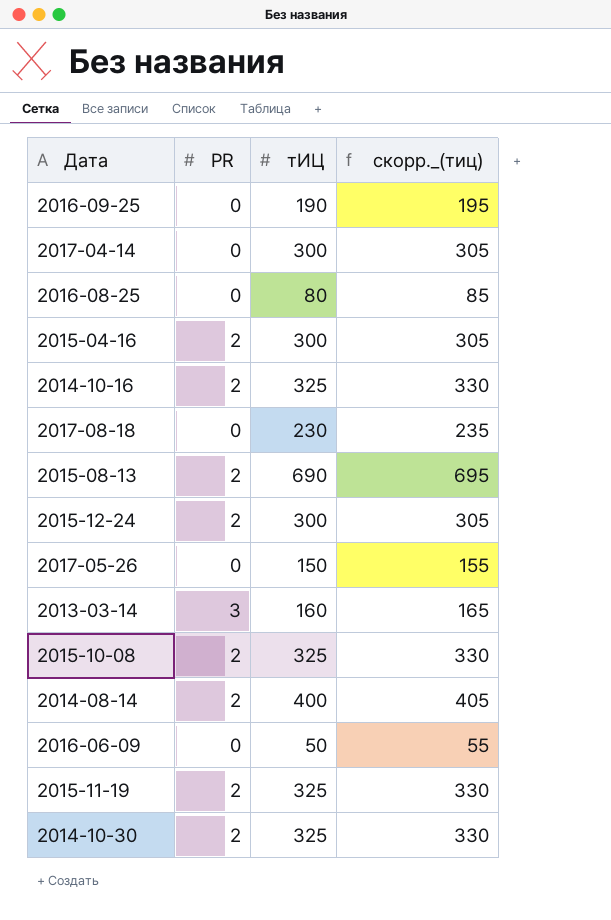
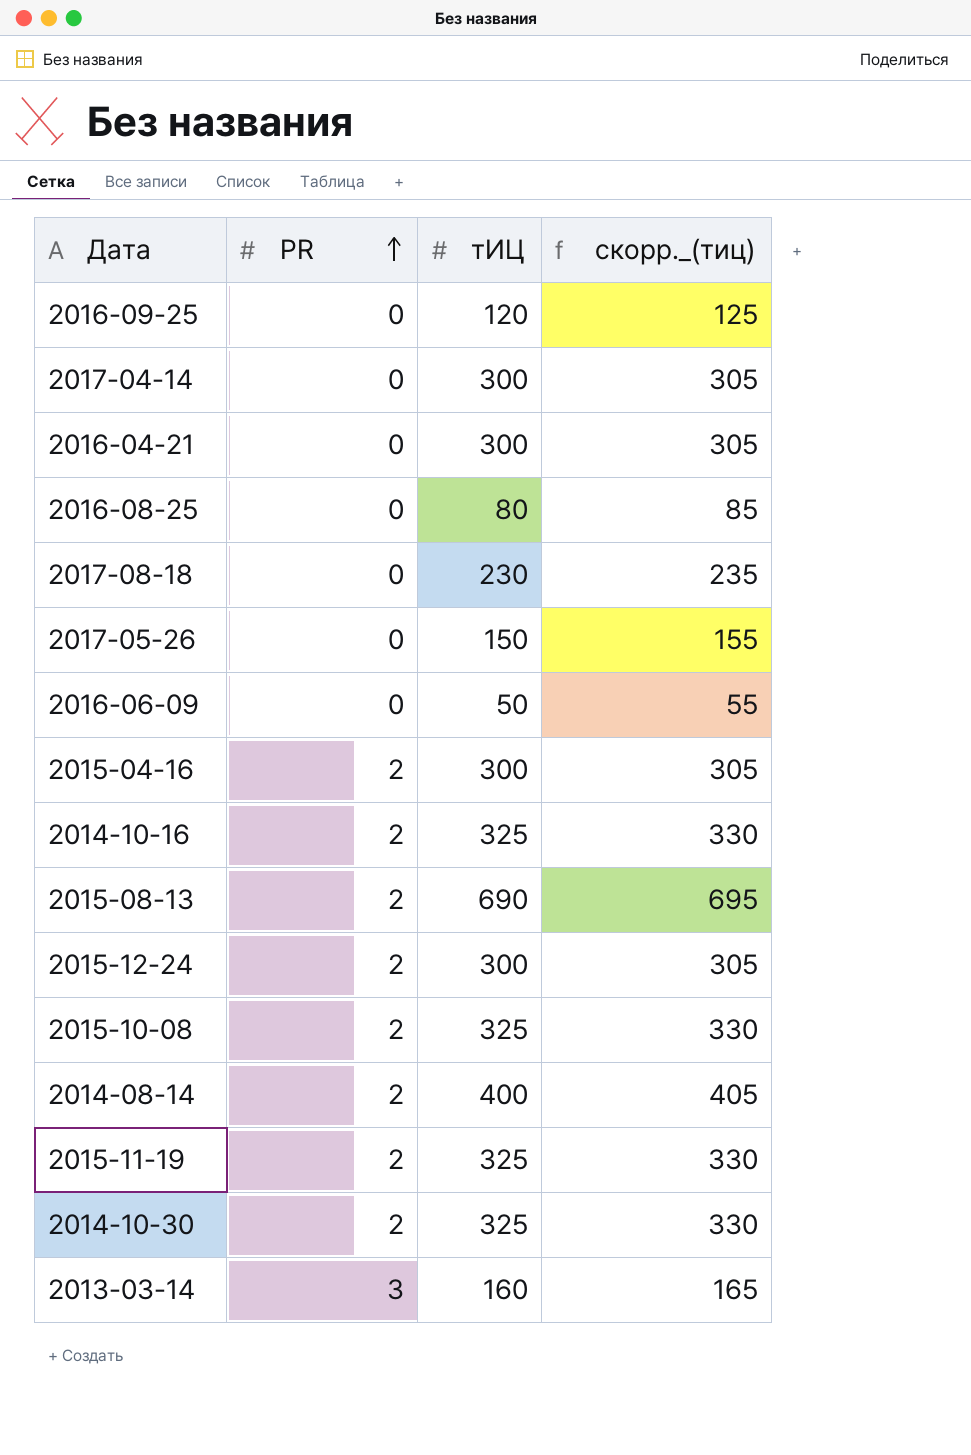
row order: none -> PR ascending
2016-09-25 | тИЦ: 190 -> 120
2016-09-25 | скорр._(тиц): 195 -> 125
row 2016-04-21: none -> 0 | 300 | 305

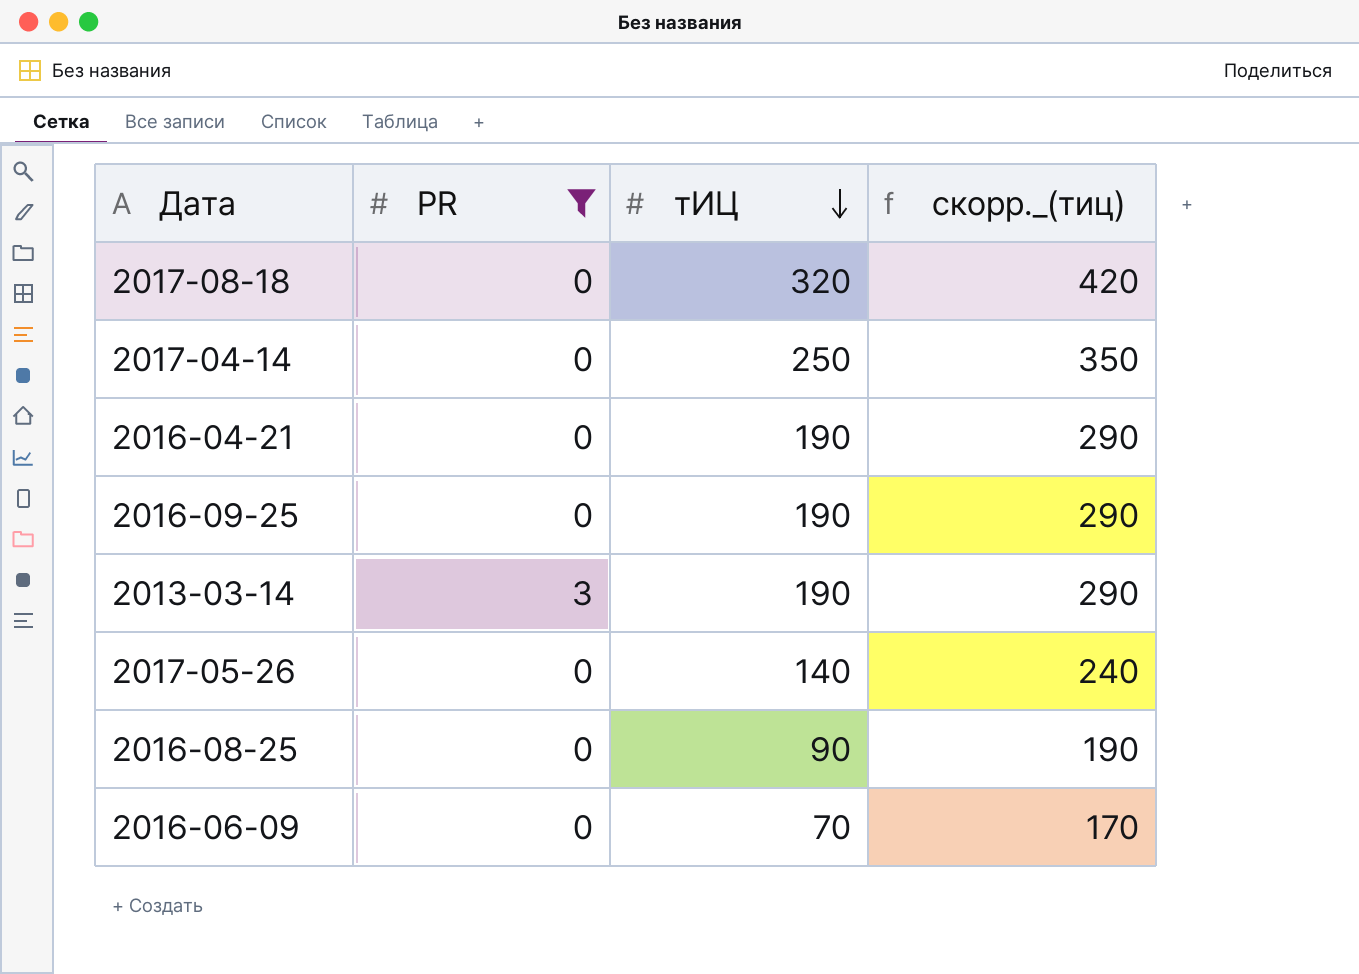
filter: none -> PR != 2
row order: PR ascending -> тИЦ descending
column скорр._(тиц) | formula: [тИЦ] + 5 -> [тИЦ] + 100
2017-08-18 | тИЦ: 230 -> 320
2017-04-14 | тИЦ: 300 -> 250
2016-04-21 | тИЦ: 300 -> 190
2016-09-25 | тИЦ: 120 -> 190
2013-03-14 | тИЦ: 160 -> 190
2017-05-26 | тИЦ: 150 -> 140
2016-08-25 | тИЦ: 80 -> 90
2016-06-09 | тИЦ: 50 -> 70

